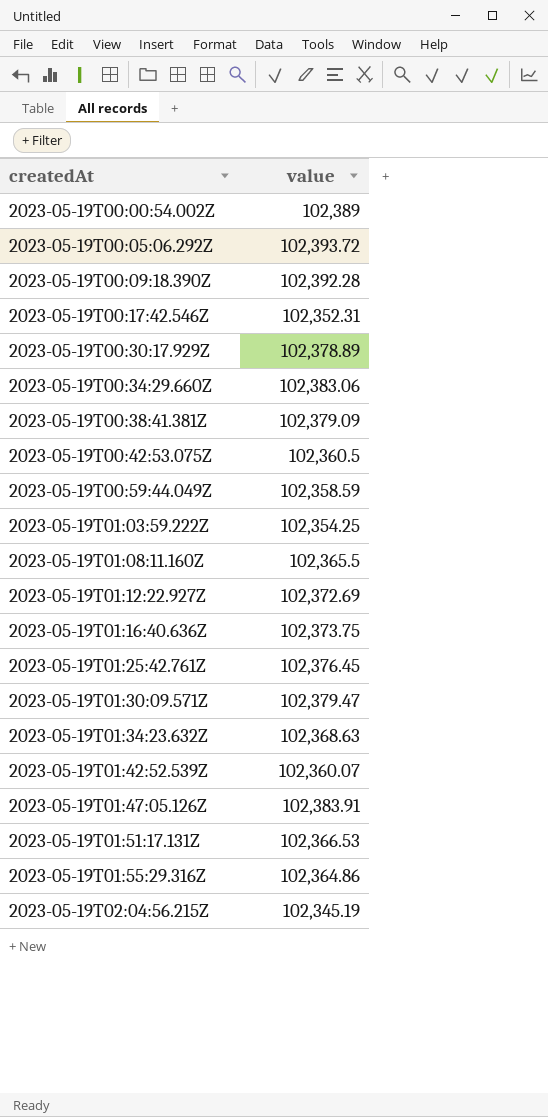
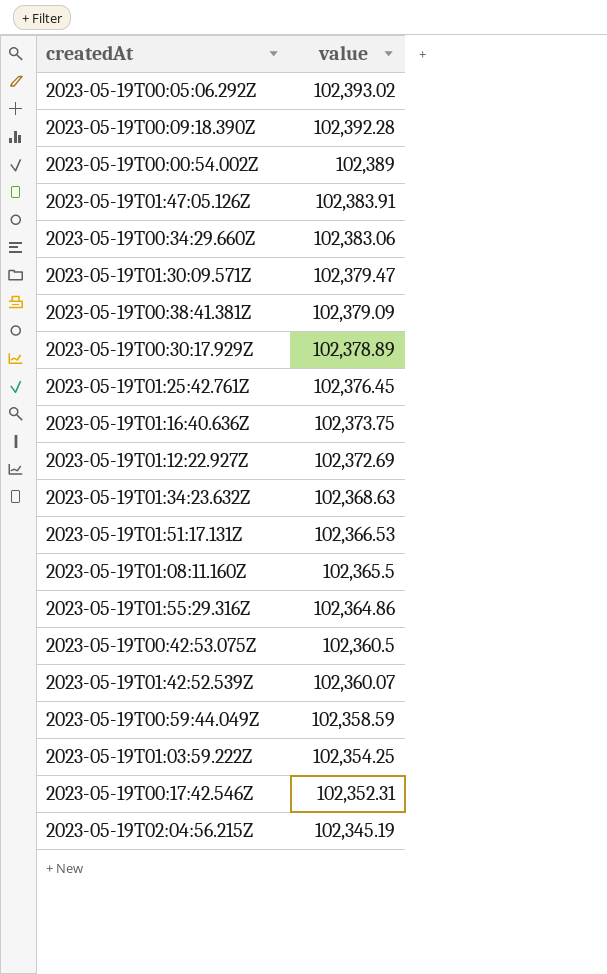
row order: createdAt ascending -> value descending
2023-05-19T00:05:06.292Z | value: 102,393.72 -> 102,393.02

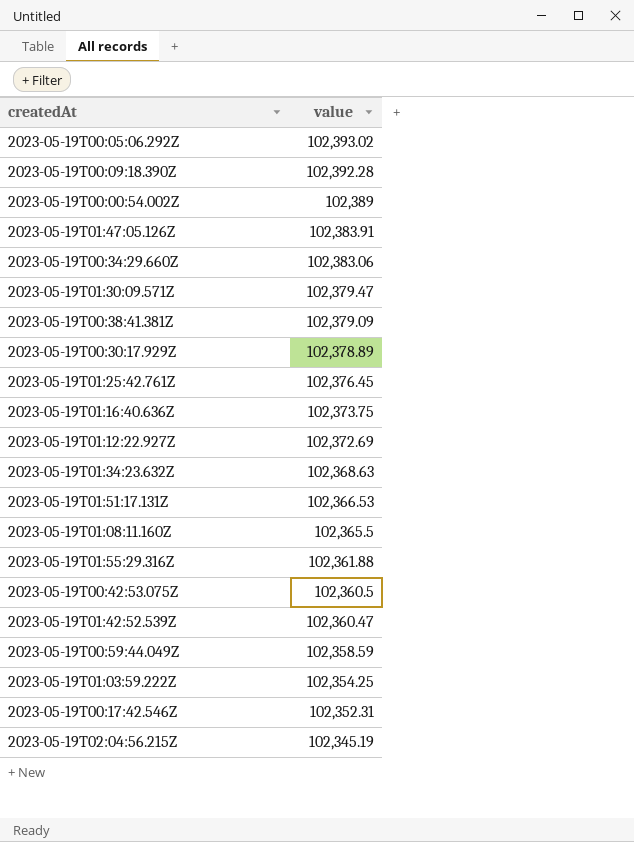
2023-05-19T01:55:29.316Z | value: 102,364.86 -> 102,361.88
2023-05-19T01:42:52.539Z | value: 102,360.07 -> 102,360.47

